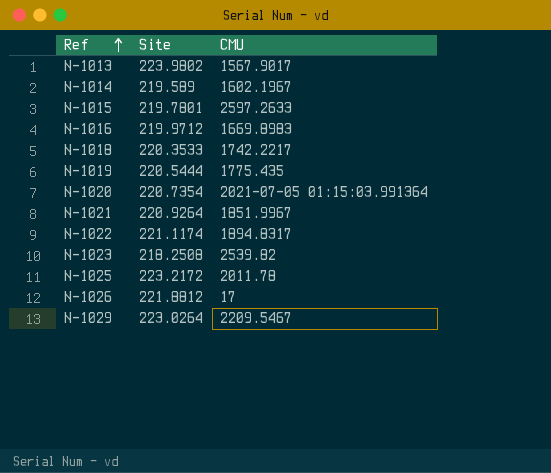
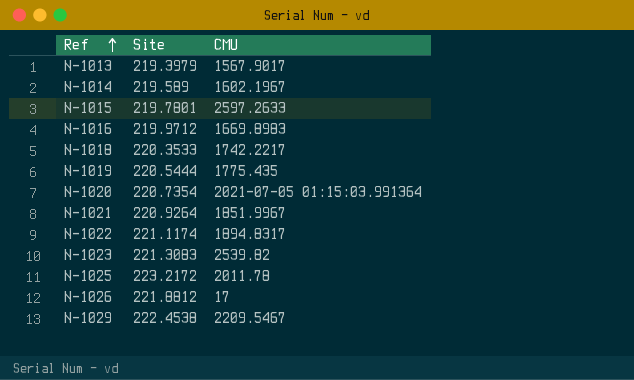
N-1013 | Site: 223.9802 -> 219.3979
N-1023 | Site: 218.2508 -> 221.3083
N-1029 | Site: 223.0264 -> 222.4538

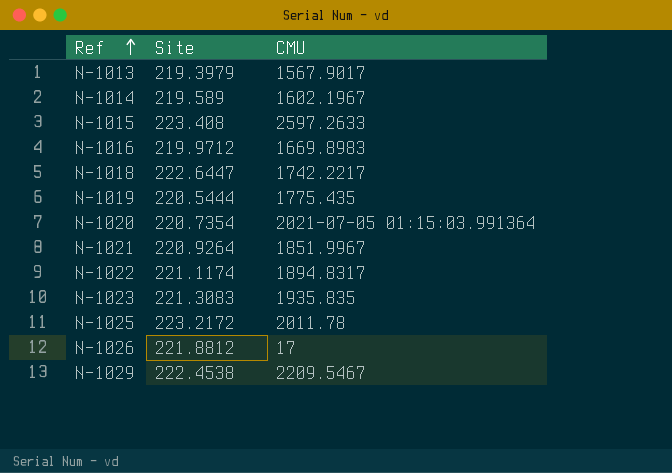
N-1015 | Site: 219.7801 -> 223.408
N-1018 | Site: 220.3533 -> 222.6447
N-1023 | CMU: 2539.82 -> 1935.835

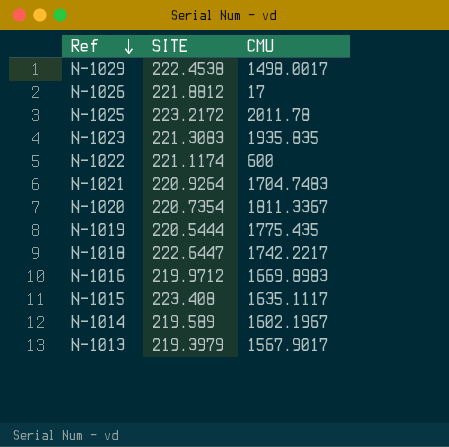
row order: Ref ascending -> Ref descending
column name: Site -> SITE
N-1029 | CMU: 2209.5467 -> 1498.0017
N-1022 | CMU: 1894.8317 -> 600
N-1021 | CMU: 1851.9967 -> 1704.7483
N-1020 | CMU: 2021-07-05 01:15:03.991364 -> 1811.3367
N-1015 | CMU: 2597.2633 -> 1635.1117

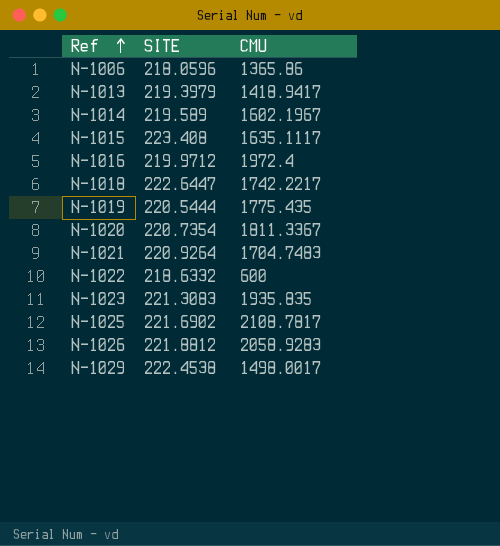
row order: Ref descending -> Ref ascending
row N-1006: none -> 218.0596 | 1365.86
N-1013 | CMU: 1567.9017 -> 1418.9417
N-1016 | CMU: 1669.8983 -> 1972.4
N-1022 | SITE: 221.1174 -> 218.6332
N-1025 | SITE: 223.2172 -> 221.6902
N-1025 | CMU: 2011.78 -> 2108.7817
N-1026 | CMU: 17 -> 2058.9283

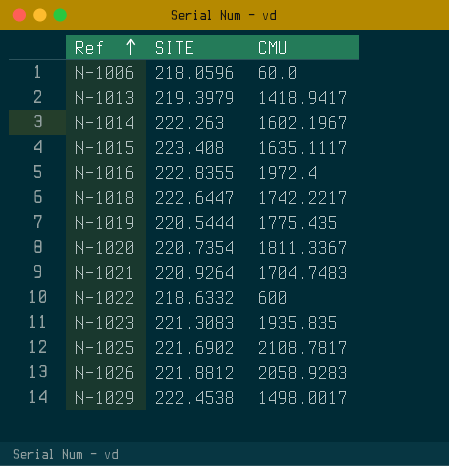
N-1006 | CMU: 1365.86 -> 60.0
N-1014 | SITE: 219.589 -> 222.263
N-1016 | SITE: 219.9712 -> 222.8355

